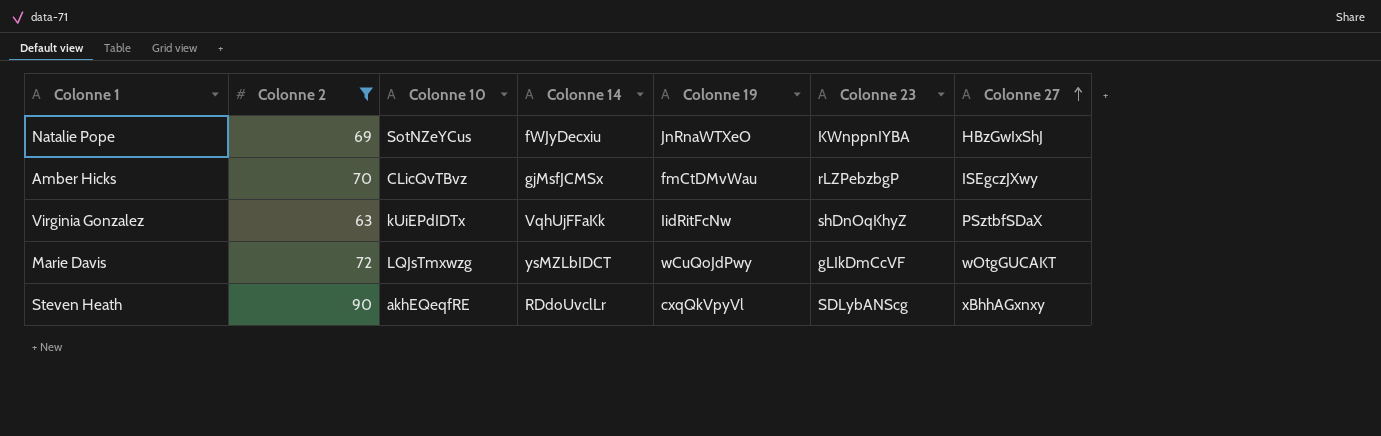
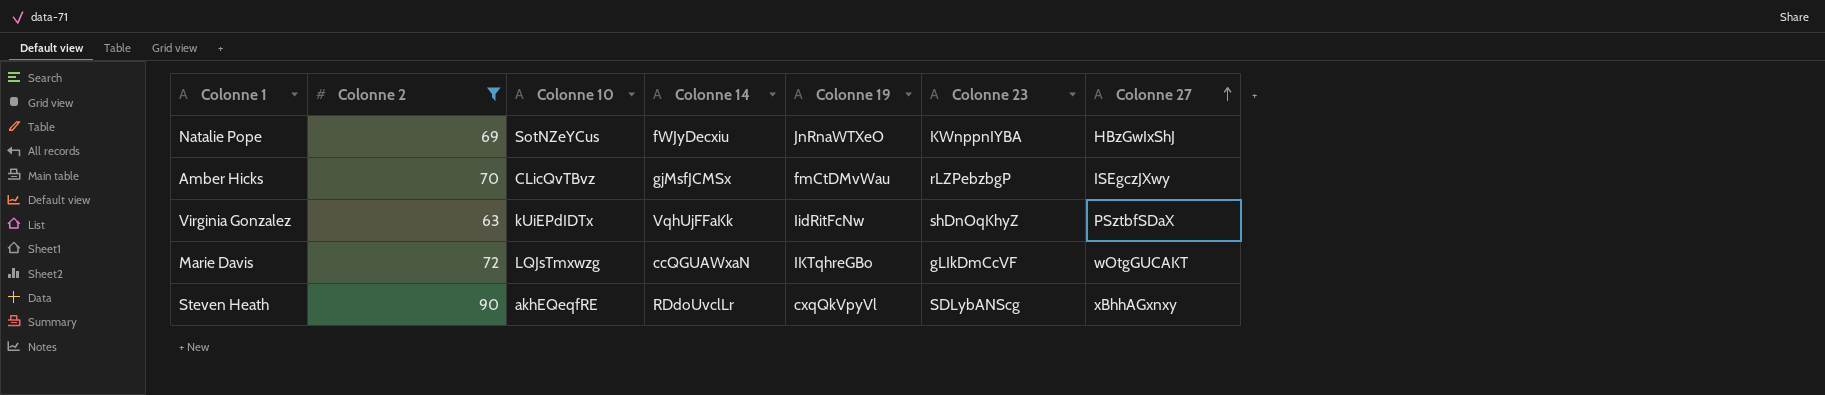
Marie Davis | Colonne 14: ysMZLbIDCT -> ccQGUAWxaN
Marie Davis | Colonne 19: wCuQoJdPwy -> IKTqhreGBo

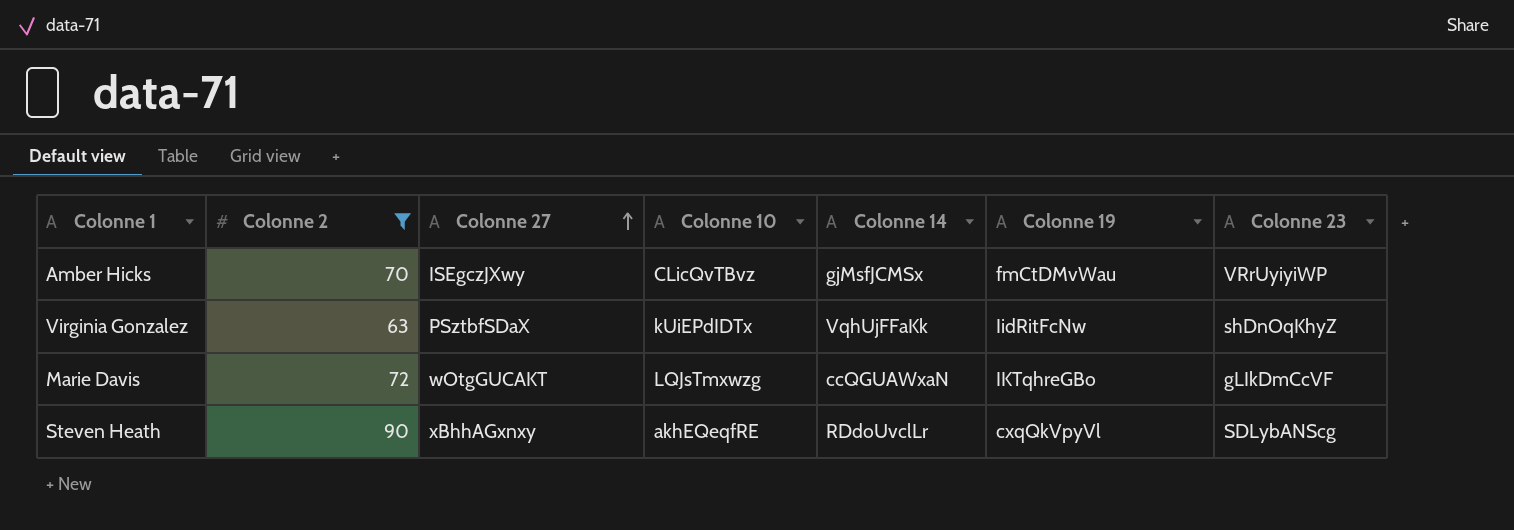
column Colonne 27 | position: 7 -> 3
row Natalie Pope: 69 | SotNZeYCus | fWJyDecxiu | JnRnaWTXeO | KWnppnIYBA | HBzGwIxShJ -> none
Amber Hicks | Colonne 23: rLZPebzbgP -> VRrUyiyiWP

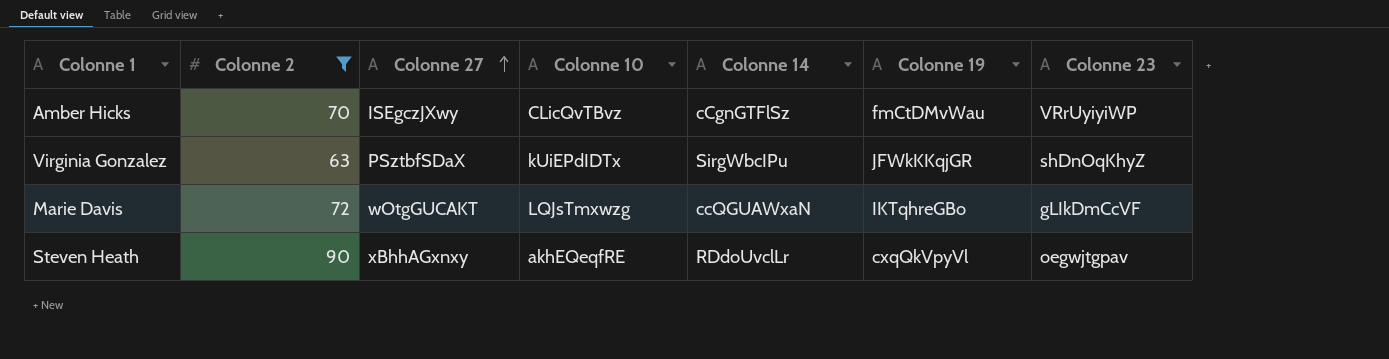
Amber Hicks | Colonne 14: gjMsfJCMSx -> cCgnGTFlSz
Virginia Gonzalez | Colonne 14: VqhUjFFaKk -> SirgWbcIPu
Virginia Gonzalez | Colonne 19: IidRitFcNw -> JFWkKKqjGR
Steven Heath | Colonne 23: SDLybANScg -> oegwjtgpav

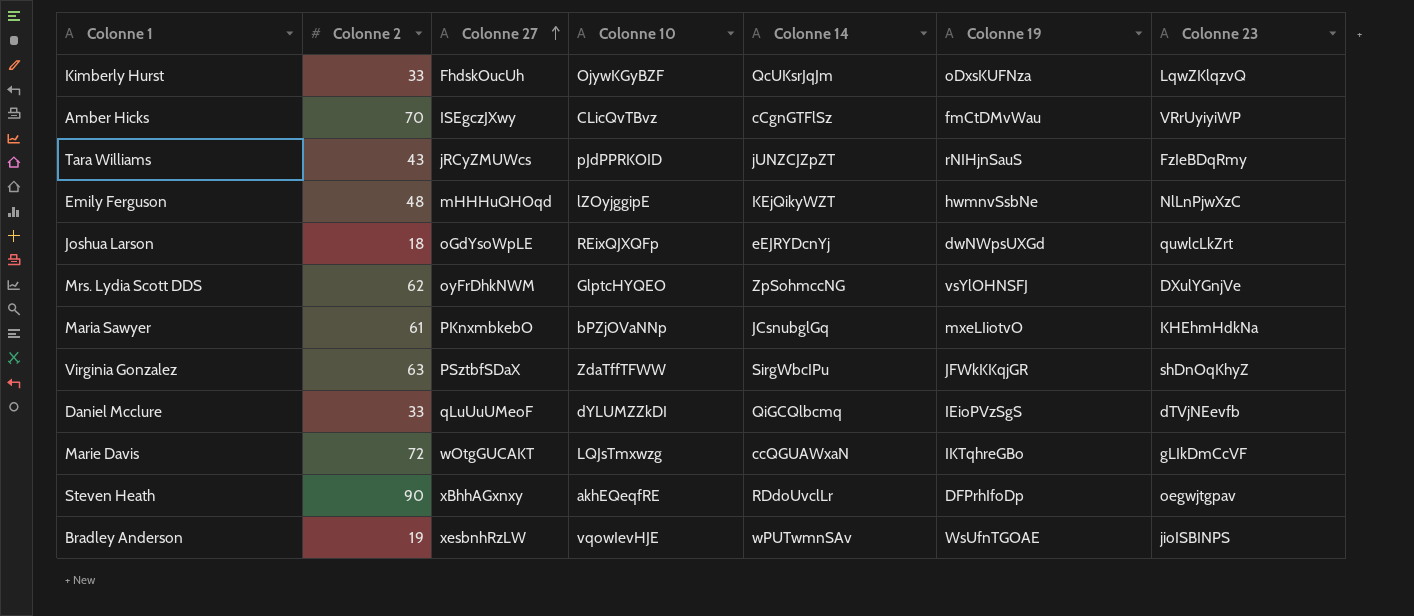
filter: Colonne 2 >= 63 -> none
Virginia Gonzalez | Colonne 10: kUiEPdIDTx -> ZdaTffTFWW
Steven Heath | Colonne 19: cxqQkVpyVl -> DFPrhIfoDp

